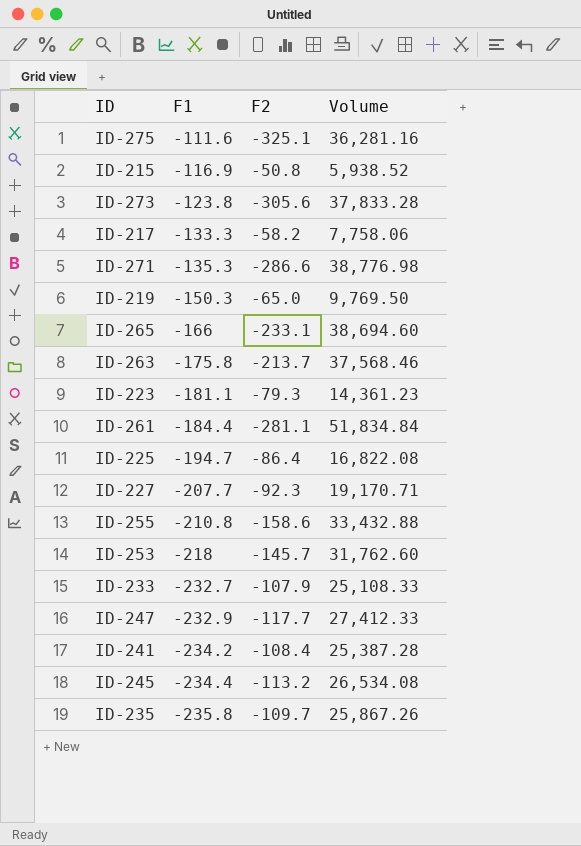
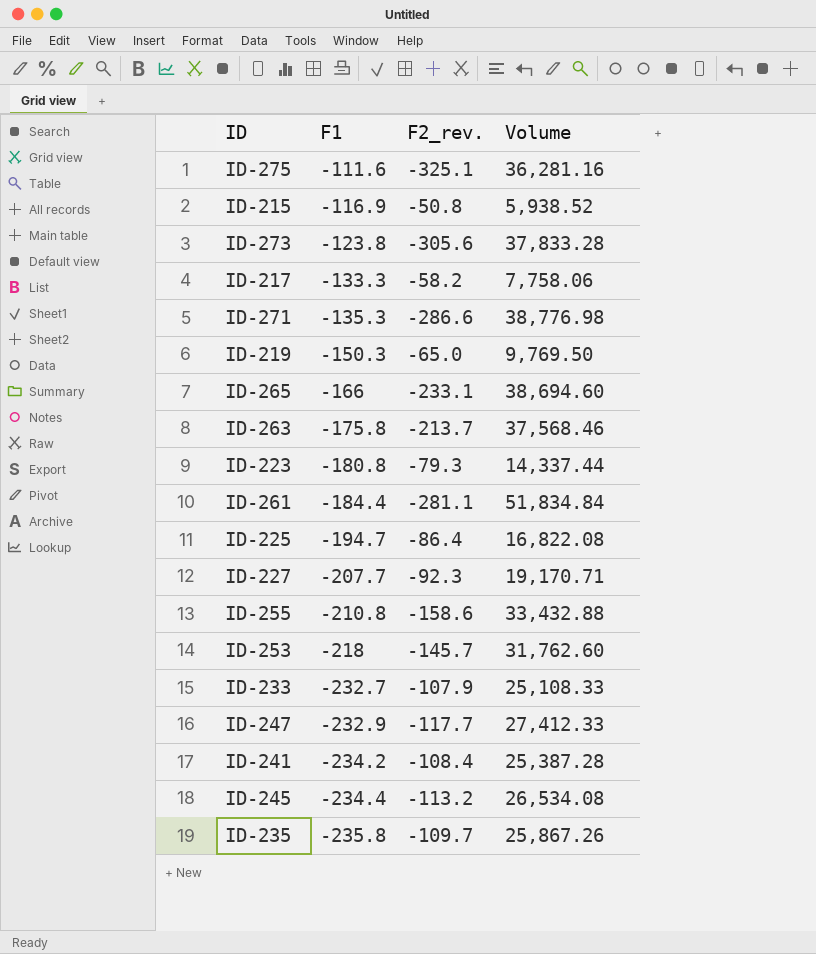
column name: F2 -> F2_rev.
ID-223 | F1: -181.1 -> -180.8
ID-223 | Volume: 14,361.23 -> 14,337.44

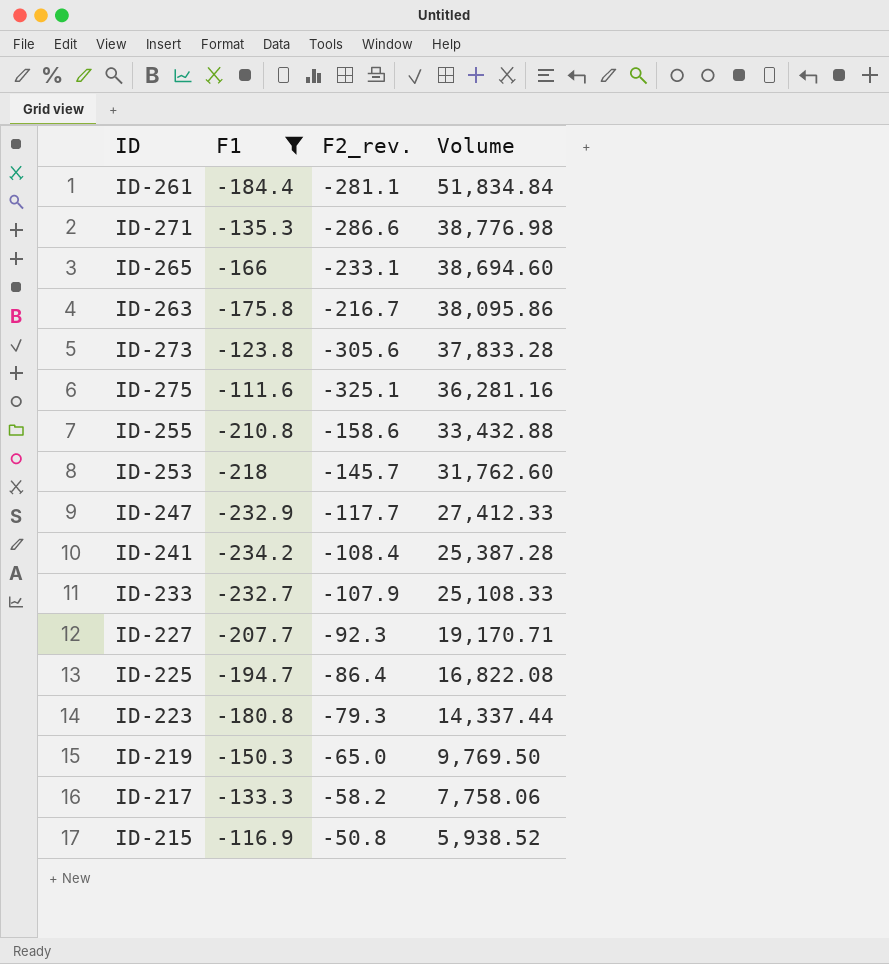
filter: none -> F1 >= -234.2
row order: F1 descending -> Volume descending
ID-263 | F2_rev.: -213.7 -> -216.7
ID-263 | Volume: 37,568.46 -> 38,095.86

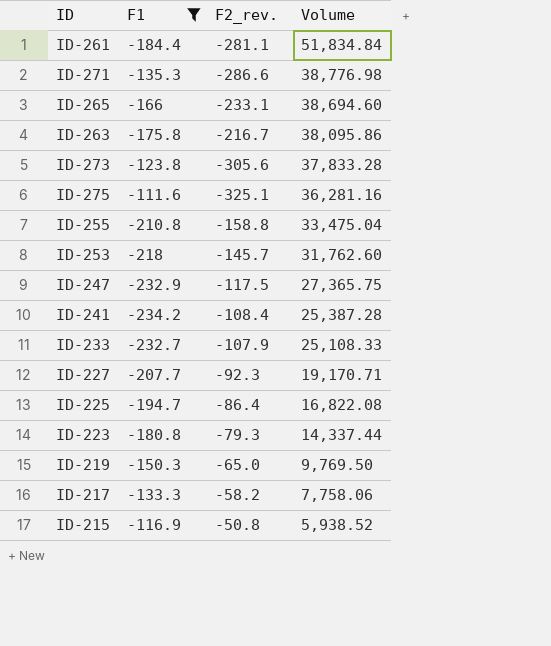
ID-255 | F2_rev.: -158.6 -> -158.8
ID-255 | Volume: 33,432.88 -> 33,475.04
ID-247 | F2_rev.: -117.7 -> -117.5
ID-247 | Volume: 27,412.33 -> 27,365.75

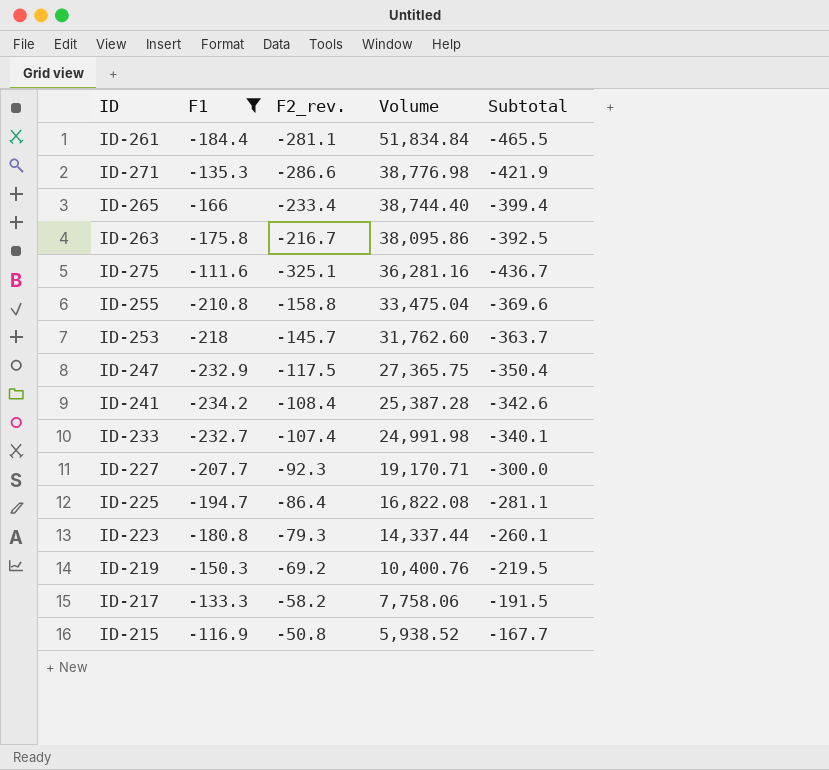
column Subtotal | formula: none -> [F1] + [F2_rev.]
row ID-273: -123.8 | -305.6 | 37,833.28 -> none
ID-265 | F2_rev.: -233.1 -> -233.4
ID-265 | Volume: 38,694.60 -> 38,744.40
ID-233 | F2_rev.: -107.9 -> -107.4
ID-233 | Volume: 25,108.33 -> 24,991.98
ID-219 | F2_rev.: -65.0 -> -69.2
ID-219 | Volume: 9,769.50 -> 10,400.76

